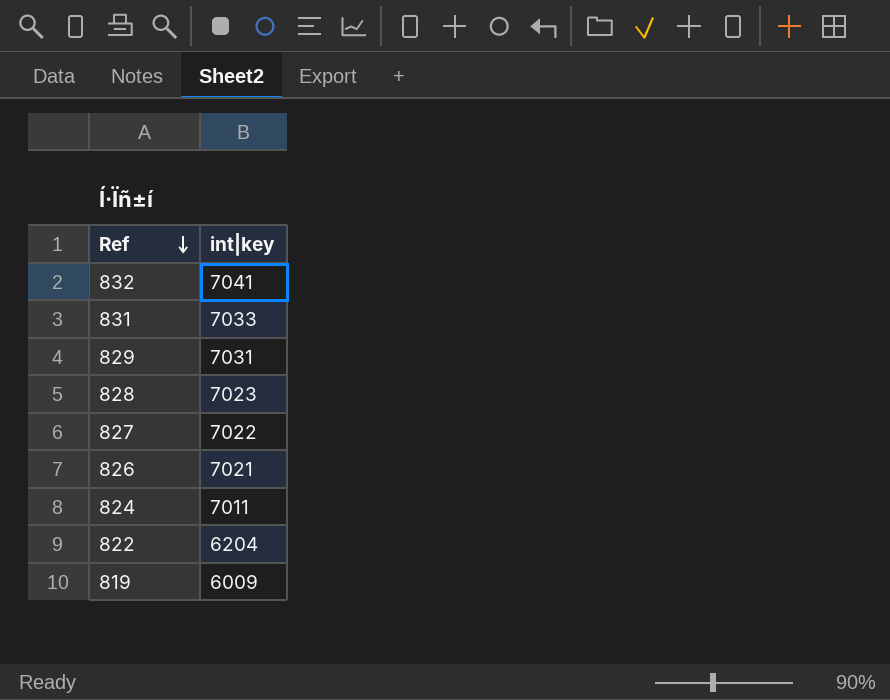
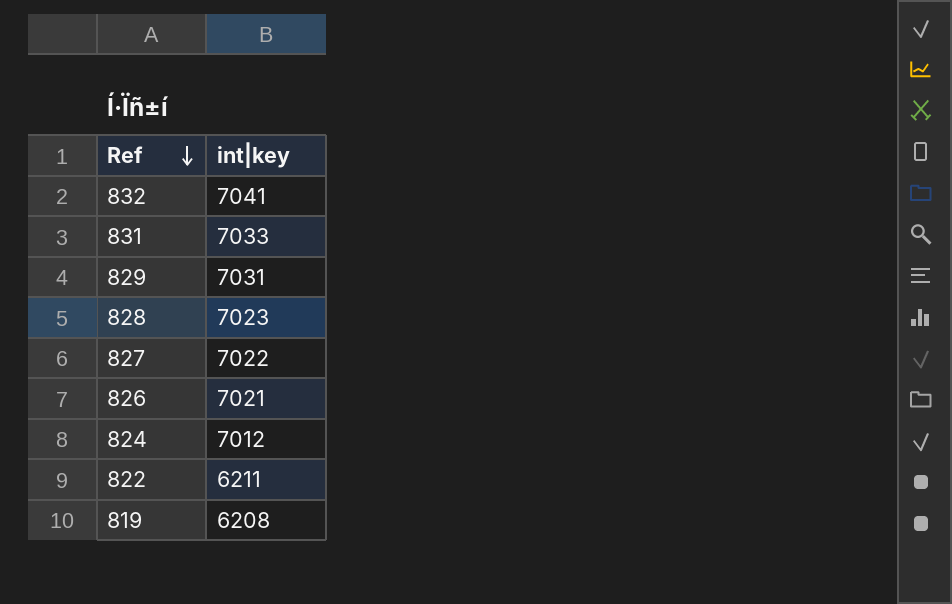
824 | int|key: 7011 -> 7012
822 | int|key: 6204 -> 6211
819 | int|key: 6009 -> 6208

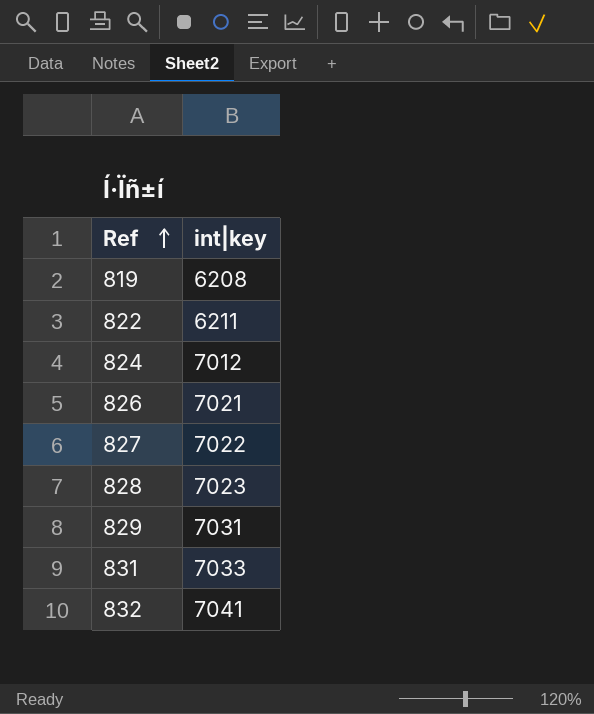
row order: Ref descending -> Ref ascending

